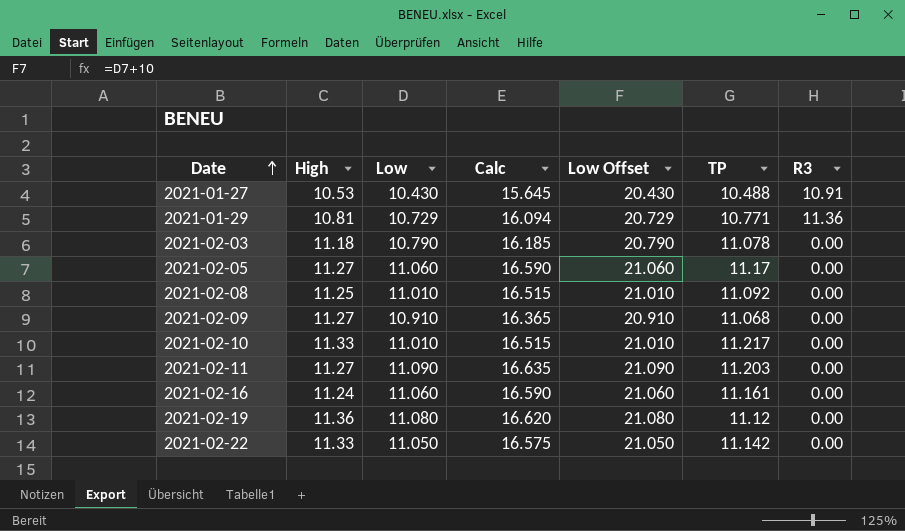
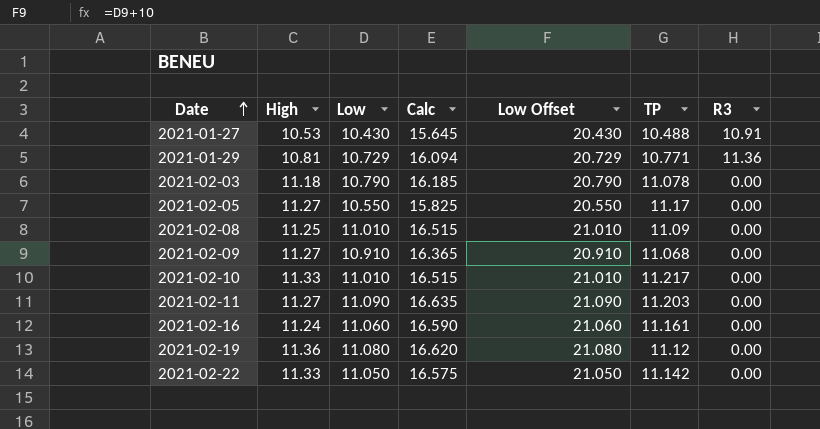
2021-02-05 | Low: 11.060 -> 10.550
2021-02-05 | Calc: 16.590 -> 15.825
2021-02-05 | Low Offset: 21.060 -> 20.550
2021-02-08 | TP: 11.092 -> 11.09

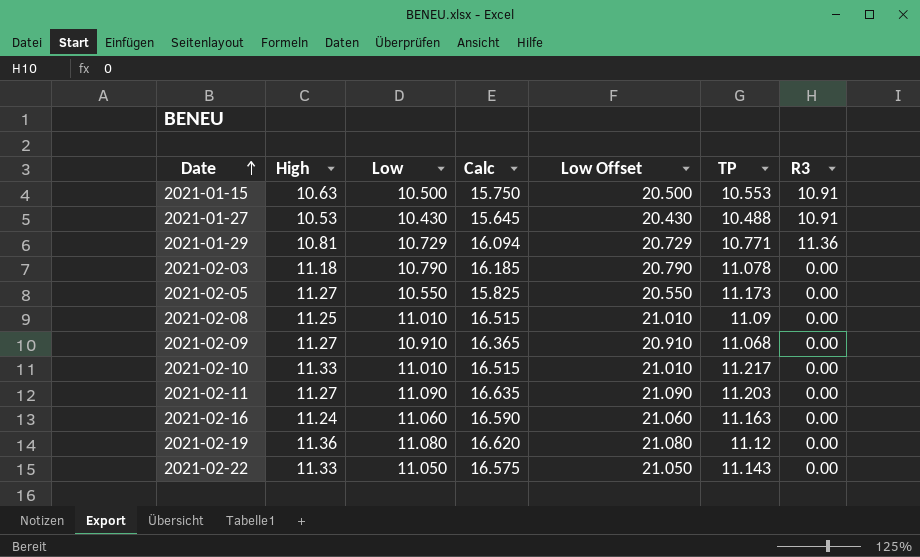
row 2021-01-15: none -> 10.63 | 10.500 | 15.750 | 20.500 | 10.553 | 10.91
2021-02-05 | TP: 11.17 -> 11.173
2021-02-16 | TP: 11.161 -> 11.163
2021-02-22 | TP: 11.142 -> 11.143

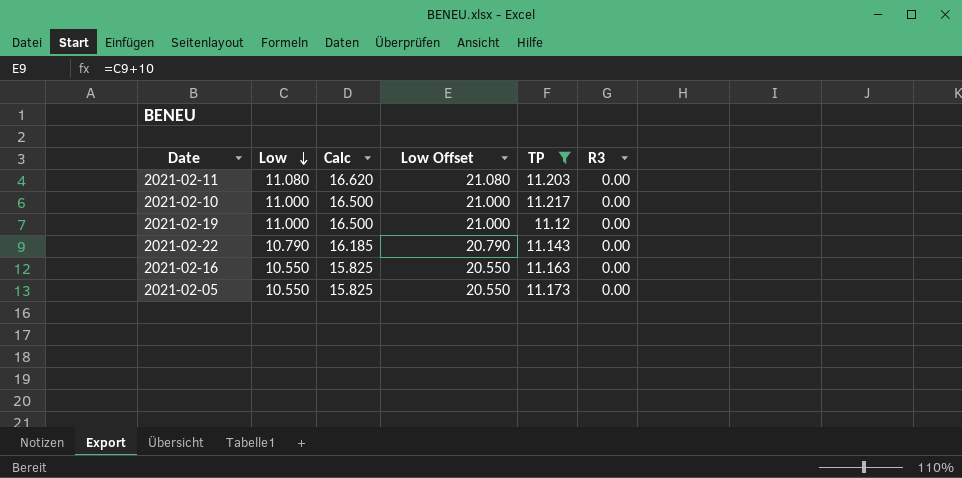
filter: none -> TP >= 11.12
row order: Date ascending -> Low descending
column High | position: 2 -> none
2021-02-11 | Low: 11.090 -> 11.080
2021-02-11 | Calc: 16.635 -> 16.620
2021-02-11 | Low Offset: 21.090 -> 21.080
2021-02-10 | Low: 11.010 -> 11.000
2021-02-10 | Calc: 16.515 -> 16.500
2021-02-10 | Low Offset: 21.010 -> 21.000
2021-02-19 | Low: 11.080 -> 11.000
2021-02-19 | Calc: 16.620 -> 16.500
2021-02-19 | Low Offset: 21.080 -> 21.000
2021-02-22 | Low: 11.050 -> 10.790
2021-02-22 | Calc: 16.575 -> 16.185
2021-02-22 | Low Offset: 21.050 -> 20.790
2021-02-16 | Low: 11.060 -> 10.550
2021-02-16 | Calc: 16.590 -> 15.825
2021-02-16 | Low Offset: 21.060 -> 20.550

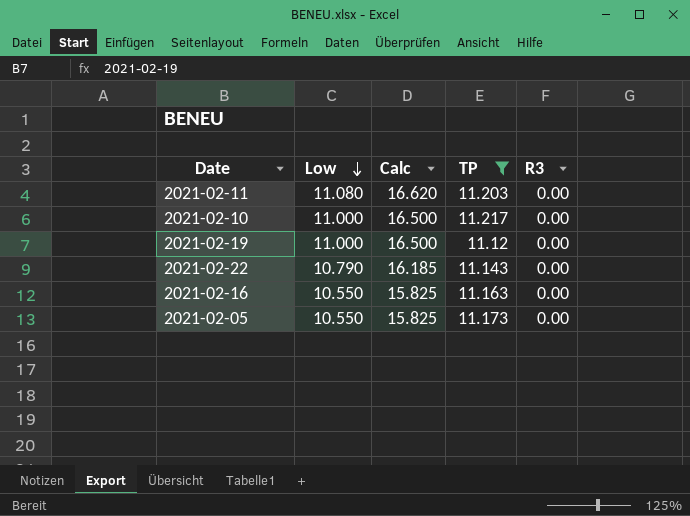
column Low Offset | formula: [Low] + 10 -> none

